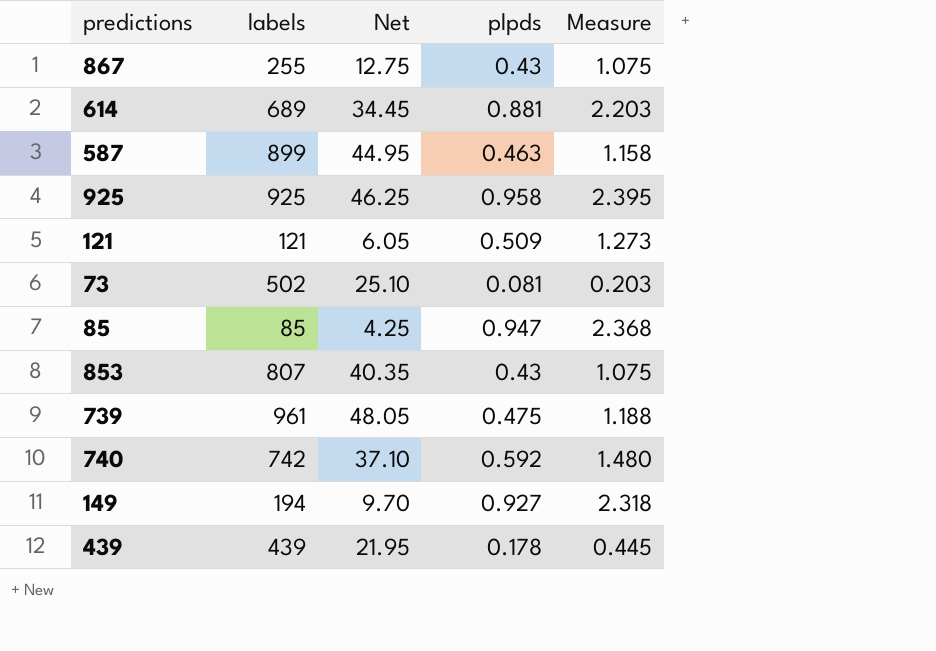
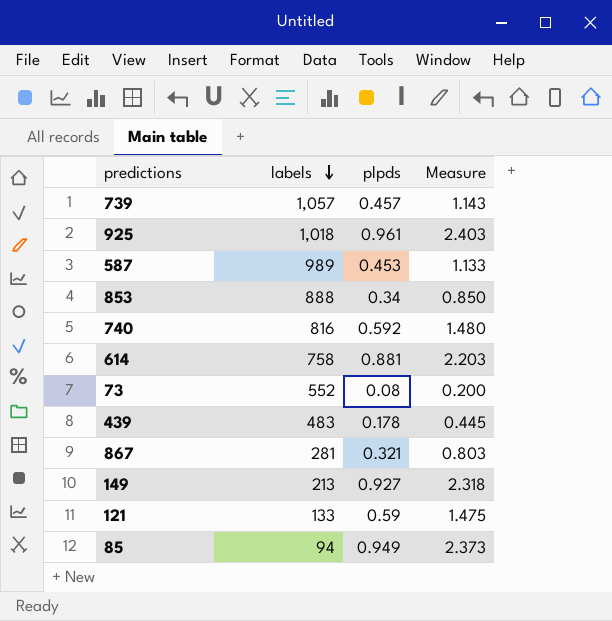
row order: none -> labels descending
column Net | formula: [labels] * 0.05 -> none
739 | labels: 961 -> 1,057
739 | plpds: 0.475 -> 0.457
739 | Measure: 1.188 -> 1.143
925 | labels: 925 -> 1,018
925 | plpds: 0.958 -> 0.961
925 | Measure: 2.395 -> 2.403
587 | labels: 899 -> 989
587 | plpds: 0.463 -> 0.453
587 | Measure: 1.158 -> 1.133
853 | labels: 807 -> 888
853 | plpds: 0.43 -> 0.34
853 | Measure: 1.075 -> 0.850
740 | labels: 742 -> 816
614 | labels: 689 -> 758
73 | labels: 502 -> 552
73 | plpds: 0.081 -> 0.08
73 | Measure: 0.203 -> 0.200
439 | labels: 439 -> 483
867 | labels: 255 -> 281
867 | plpds: 0.43 -> 0.321
867 | Measure: 1.075 -> 0.803
149 | labels: 194 -> 213
121 | labels: 121 -> 133
121 | plpds: 0.509 -> 0.59
121 | Measure: 1.273 -> 1.475
85 | labels: 85 -> 94
85 | plpds: 0.947 -> 0.949
85 | Measure: 2.368 -> 2.373

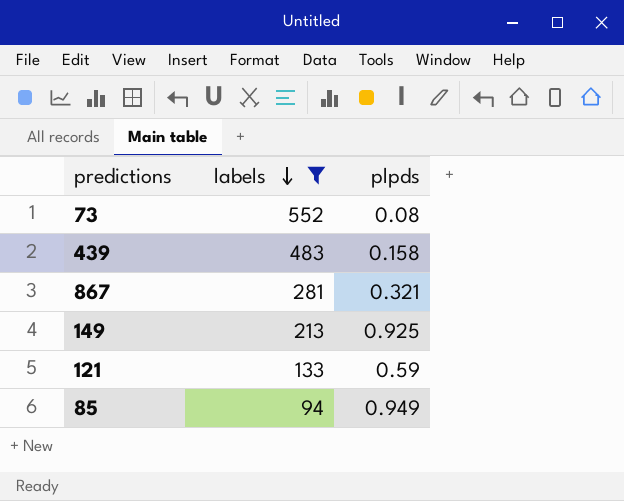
filter: none -> labels <= 552
column Measure | formula: [plpds] * 2.5 -> none
439 | plpds: 0.178 -> 0.158
149 | plpds: 0.927 -> 0.925

